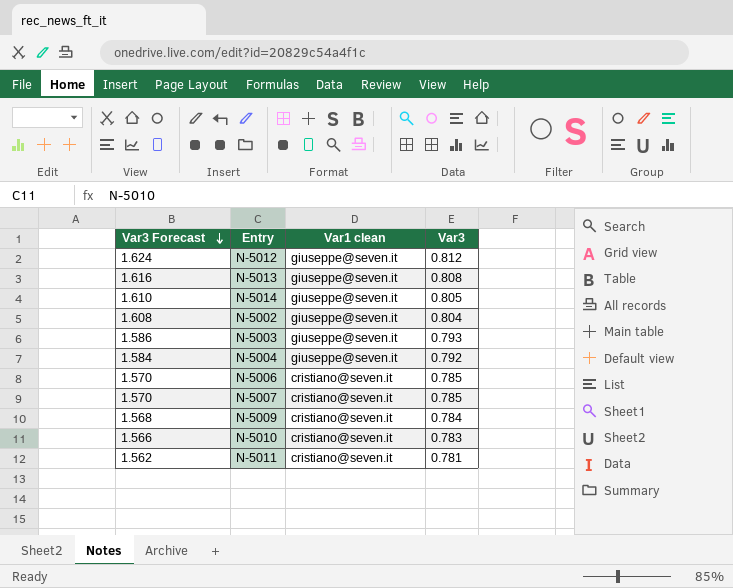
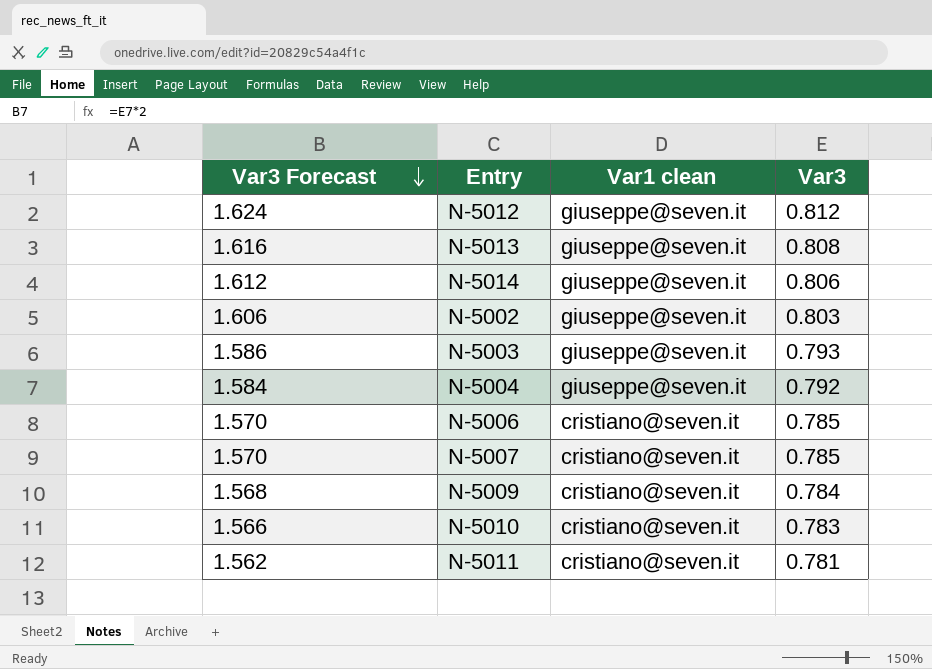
N-5014 | Var3 Forecast: 1.610 -> 1.612
N-5014 | Var3: 0.805 -> 0.806
N-5002 | Var3 Forecast: 1.608 -> 1.606
N-5002 | Var3: 0.804 -> 0.803

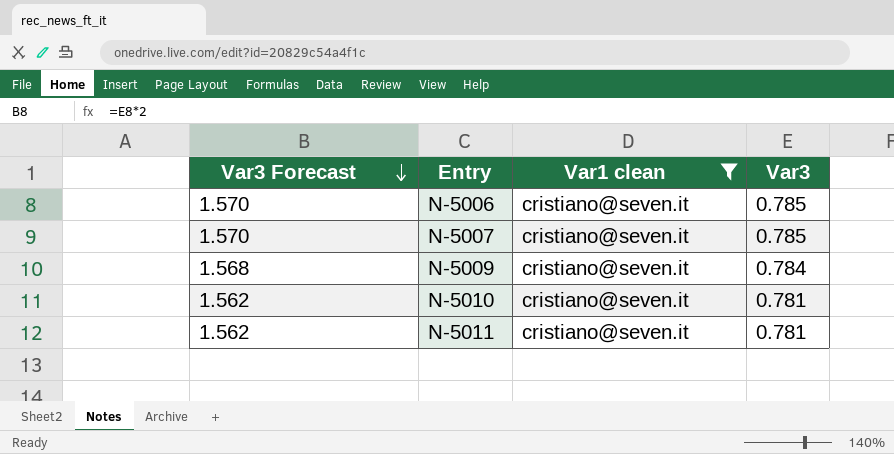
filter: none -> Var1 clean = cristiano@seven.it
N-5010 | Var3 Forecast: 1.566 -> 1.562
N-5010 | Var3: 0.783 -> 0.781

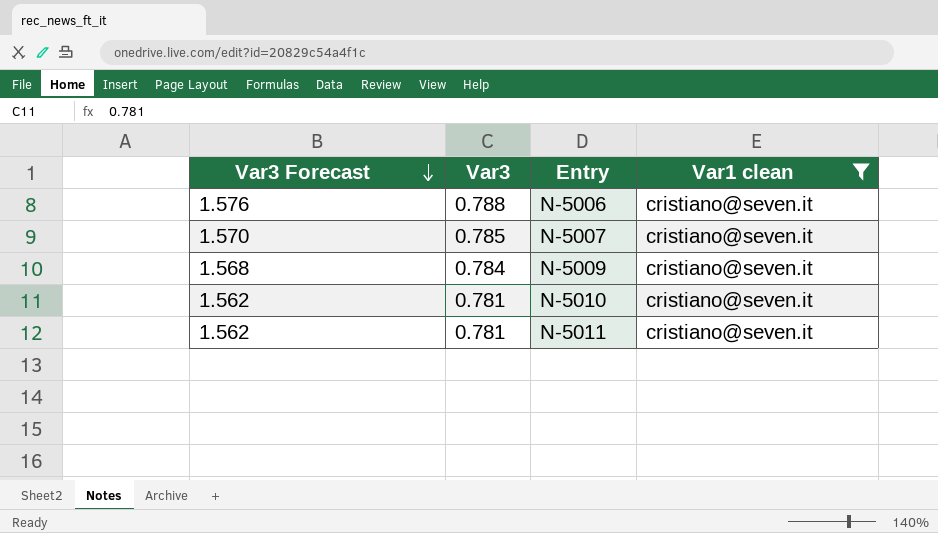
column Var3 | position: 4 -> 2
N-5006 | Var3 Forecast: 1.570 -> 1.576
N-5006 | Var3: 0.785 -> 0.788

